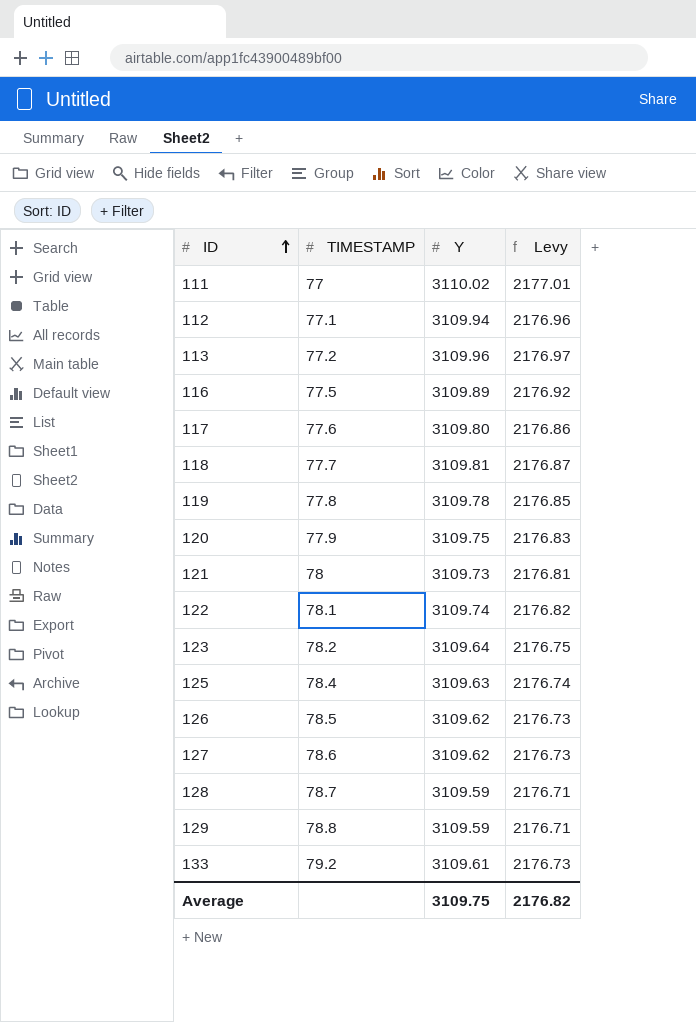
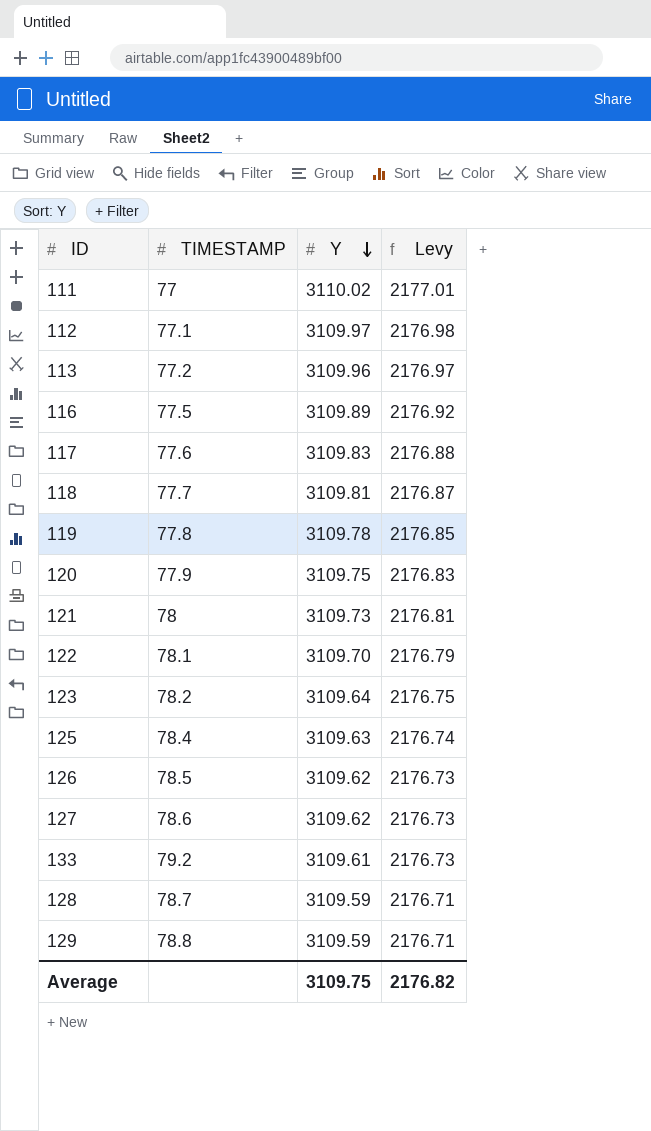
row order: ID ascending -> Y descending
112 | Y: 3109.94 -> 3109.97
112 | Levy: 2176.96 -> 2176.98
117 | Y: 3109.80 -> 3109.83
117 | Levy: 2176.86 -> 2176.88
122 | Y: 3109.74 -> 3109.70
122 | Levy: 2176.82 -> 2176.79

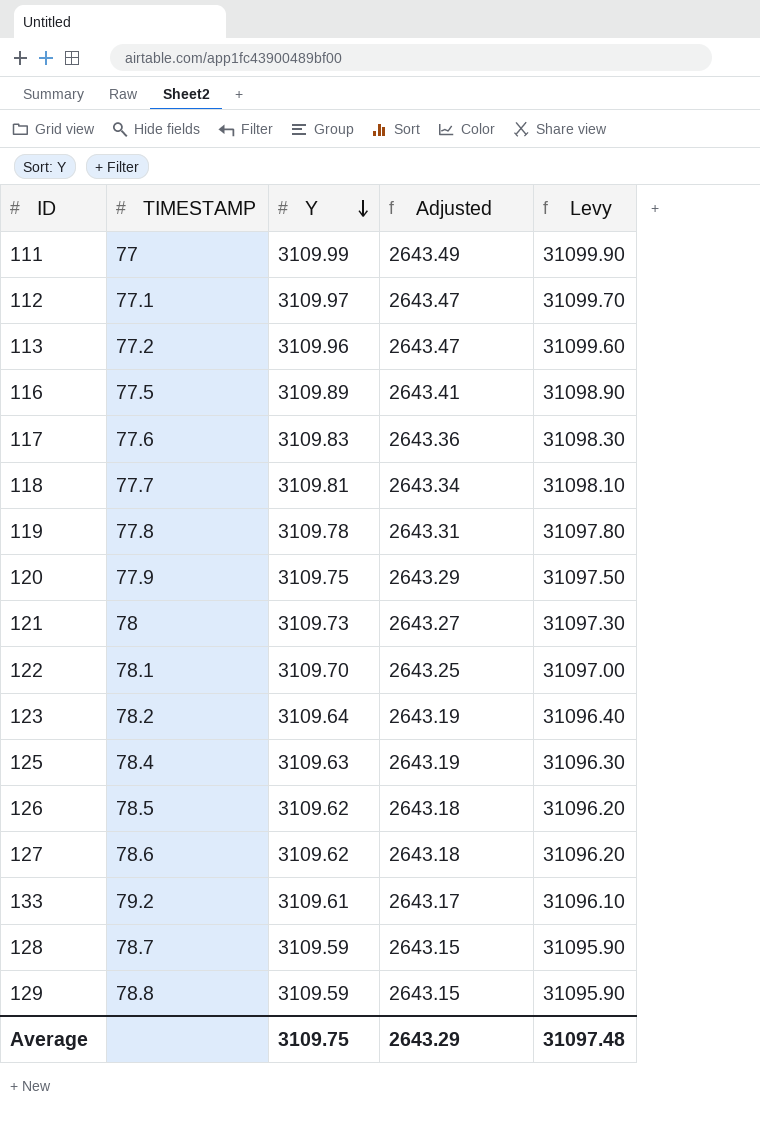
column Adjusted | formula: none -> [Y] * 0.85
column Levy | formula: [Y] * 0.7 -> [Y] * 10
111 | Y: 3110.02 -> 3109.99
Average | Levy: 2176.82 -> 31097.48

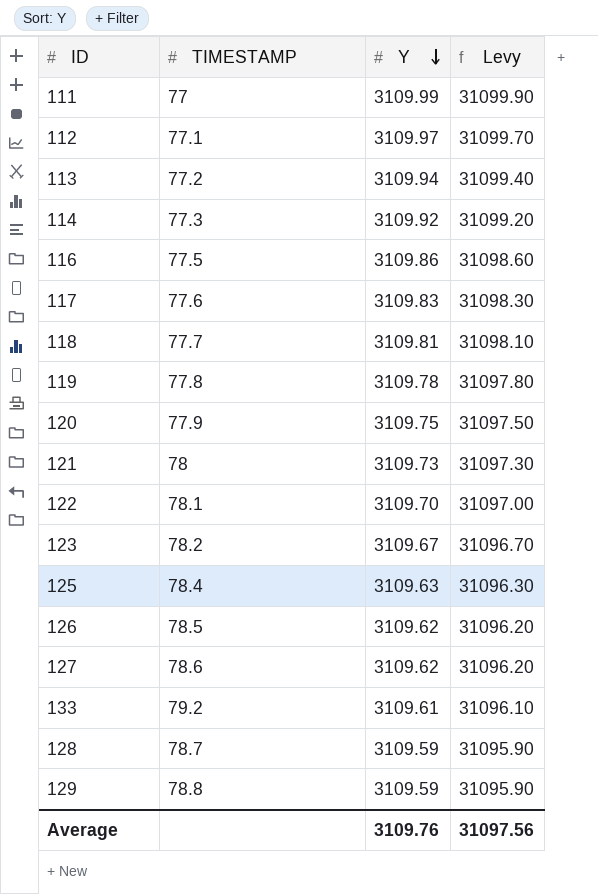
column Adjusted | formula: [Y] * 0.85 -> none
113 | Y: 3109.96 -> 3109.94
113 | Levy: 31099.60 -> 31099.40
row 114: none -> 77.3 | 3109.92 | 31099.20
116 | Y: 3109.89 -> 3109.86
116 | Levy: 31098.90 -> 31098.60
123 | Y: 3109.64 -> 3109.67
123 | Levy: 31096.40 -> 31096.70
Average | Y: 3109.75 -> 3109.76
Average | Levy: 31097.48 -> 31097.56

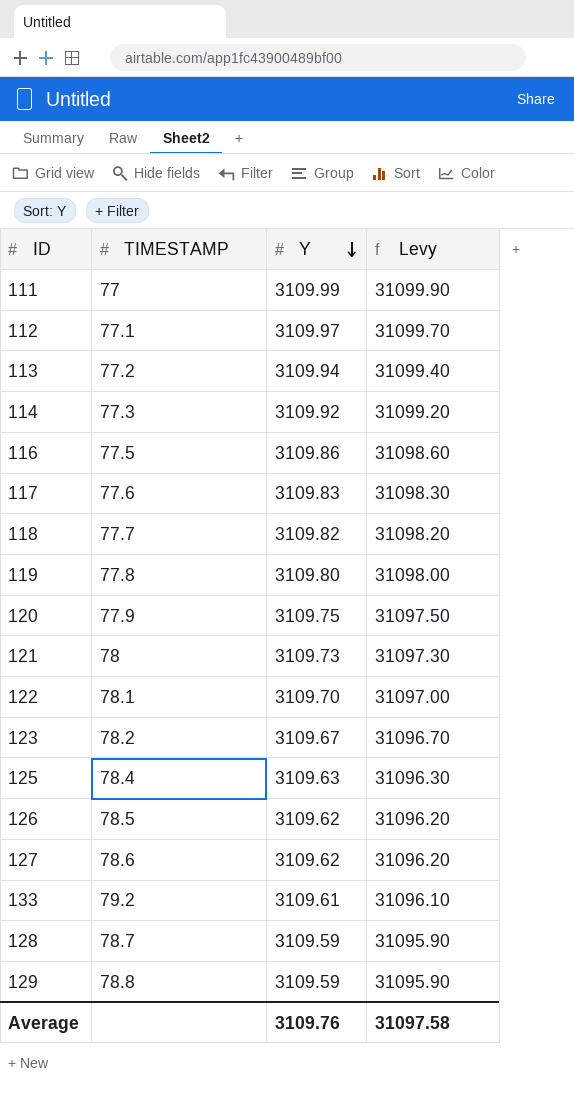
118 | Y: 3109.81 -> 3109.82
118 | Levy: 31098.10 -> 31098.20
119 | Y: 3109.78 -> 3109.80
119 | Levy: 31097.80 -> 31098.00
Average | Levy: 31097.56 -> 31097.58

